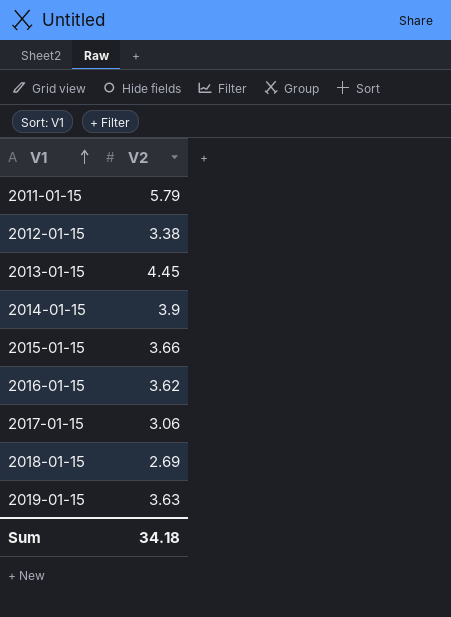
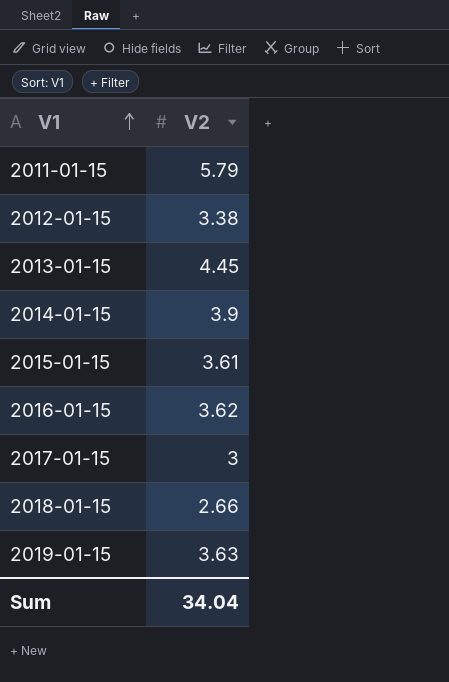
2015-01-15 | V2: 3.66 -> 3.61
2017-01-15 | V2: 3.06 -> 3
2018-01-15 | V2: 2.69 -> 2.66
Sum | V2: 34.18 -> 34.04

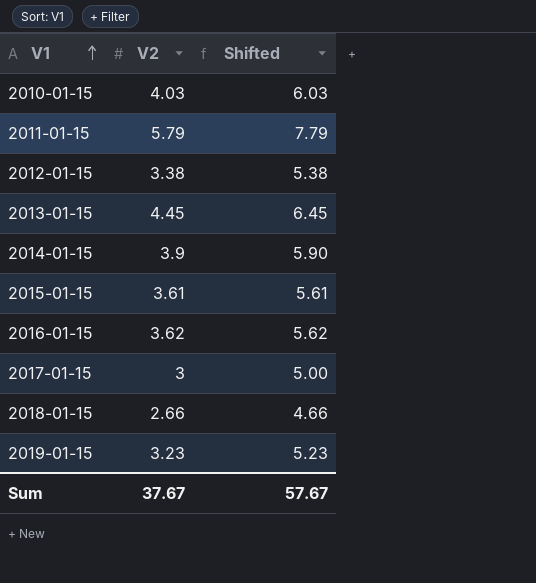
column Shifted | formula: none -> [V2] + 2
row 2010-01-15: none -> 4.03 | 6.03
2019-01-15 | V2: 3.63 -> 3.23
Sum | V2: 34.04 -> 37.67

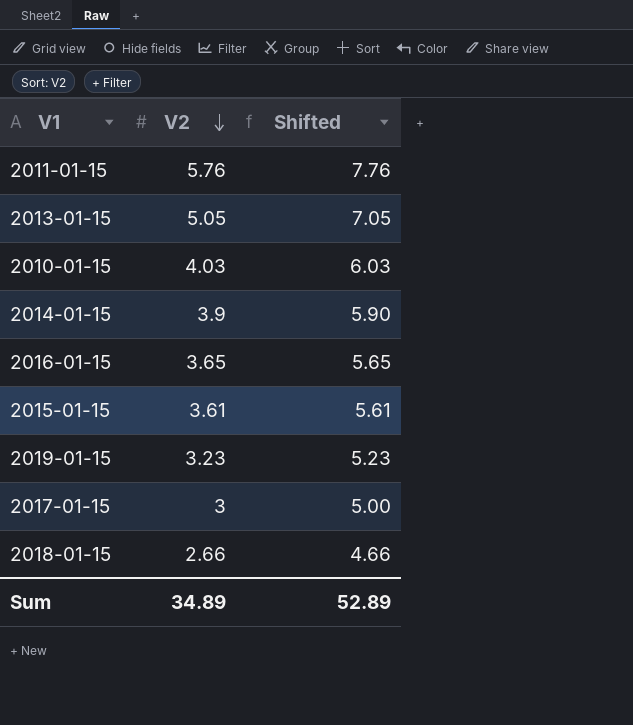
row order: V1 ascending -> V2 descending
row 2012-01-15: 3.38 | 5.38 -> none
2011-01-15 | V2: 5.79 -> 5.76
2011-01-15 | Shifted: 7.79 -> 7.76
2013-01-15 | V2: 4.45 -> 5.05
2013-01-15 | Shifted: 6.45 -> 7.05
2016-01-15 | V2: 3.62 -> 3.65
2016-01-15 | Shifted: 5.62 -> 5.65
Sum | V2: 37.67 -> 34.89
Sum | Shifted: 57.67 -> 52.89

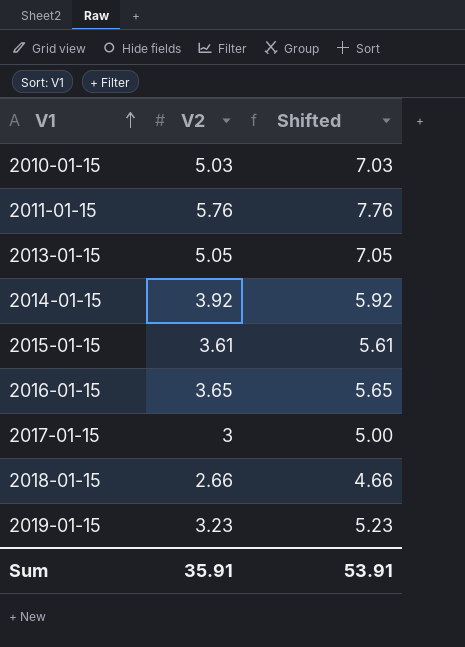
row order: V2 descending -> V1 ascending
2010-01-15 | V2: 4.03 -> 5.03
2010-01-15 | Shifted: 6.03 -> 7.03
2014-01-15 | V2: 3.9 -> 3.92
2014-01-15 | Shifted: 5.90 -> 5.92
Sum | V2: 34.89 -> 35.91
Sum | Shifted: 52.89 -> 53.91

